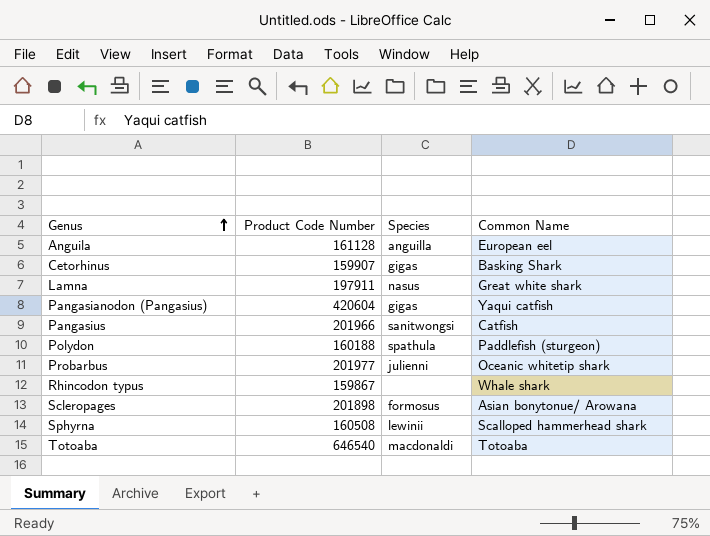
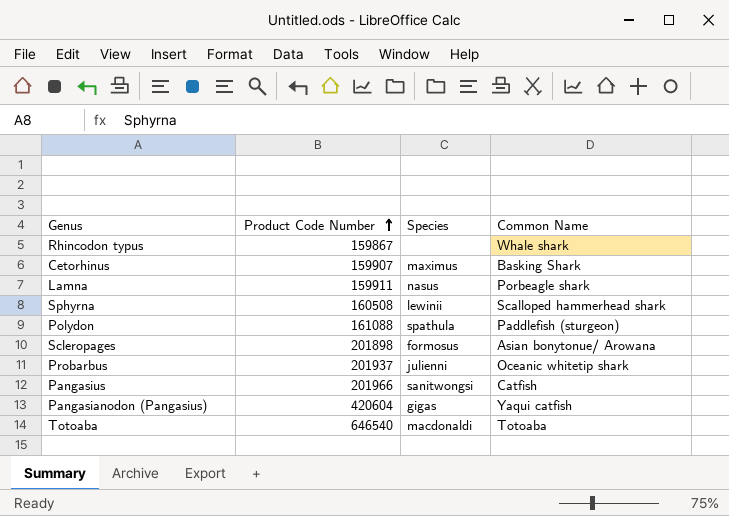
row order: Genus ascending -> Product Code Number ascending
row Anguila: 161128 | anguilla | European eel -> none
Cetorhinus | Species: gigas -> maximus
Lamna | Product Code Number: 197911 -> 159911
Lamna | Common Name: Great white shark -> Porbeagle shark
Polydon | Product Code Number: 160188 -> 161088
Probarbus | Product Code Number: 201977 -> 201937

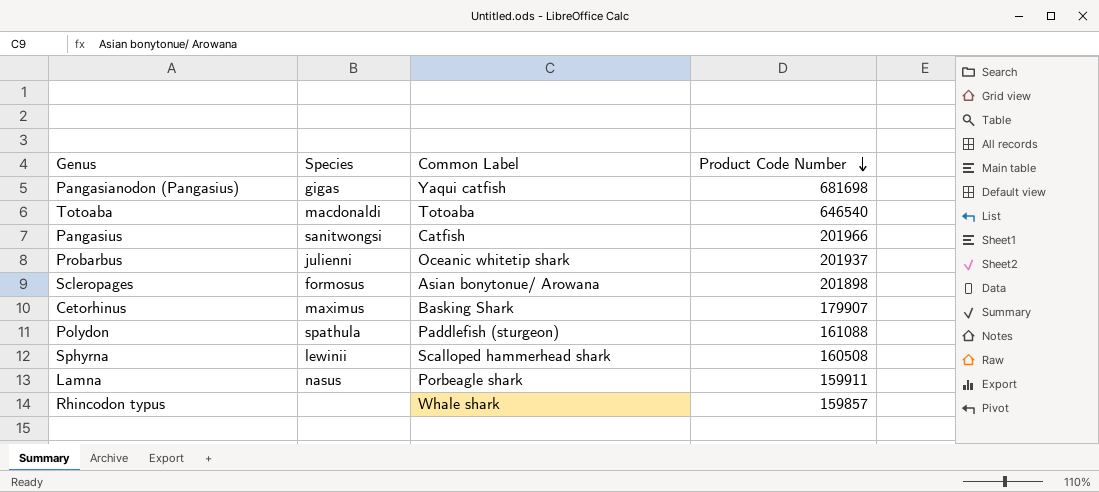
row order: Product Code Number ascending -> Product Code Number descending
column name: Common Name -> Common Label
column Product Code Number | position: 2 -> 4
Pangasianodon (Pangasius) | Product Code Number: 420604 -> 681698
Cetorhinus | Product Code Number: 159907 -> 179907
Rhincodon typus | Product Code Number: 159867 -> 159857

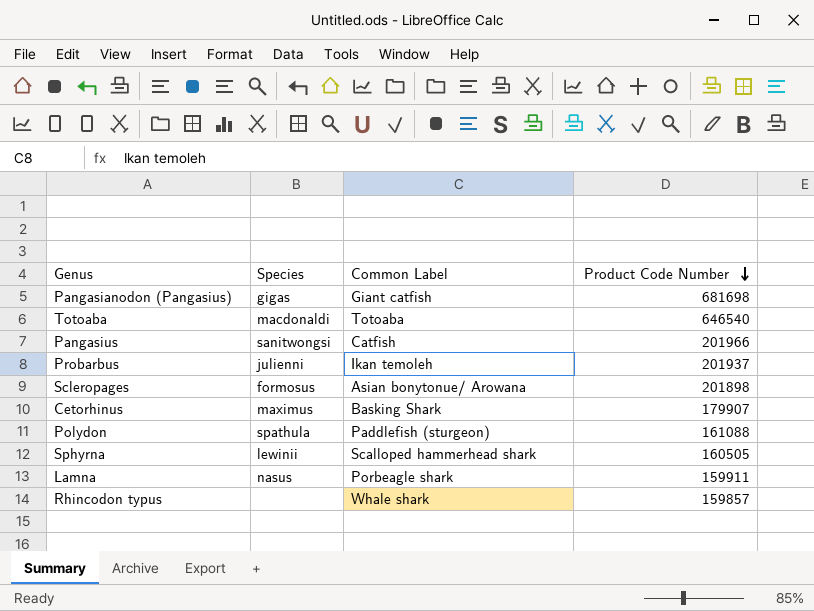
Pangasianodon (Pangasius) | Common Label: Yaqui catfish -> Giant catfish
Probarbus | Common Label: Oceanic whitetip shark -> Ikan temoleh
Sphyrna | Product Code Number: 160508 -> 160505

